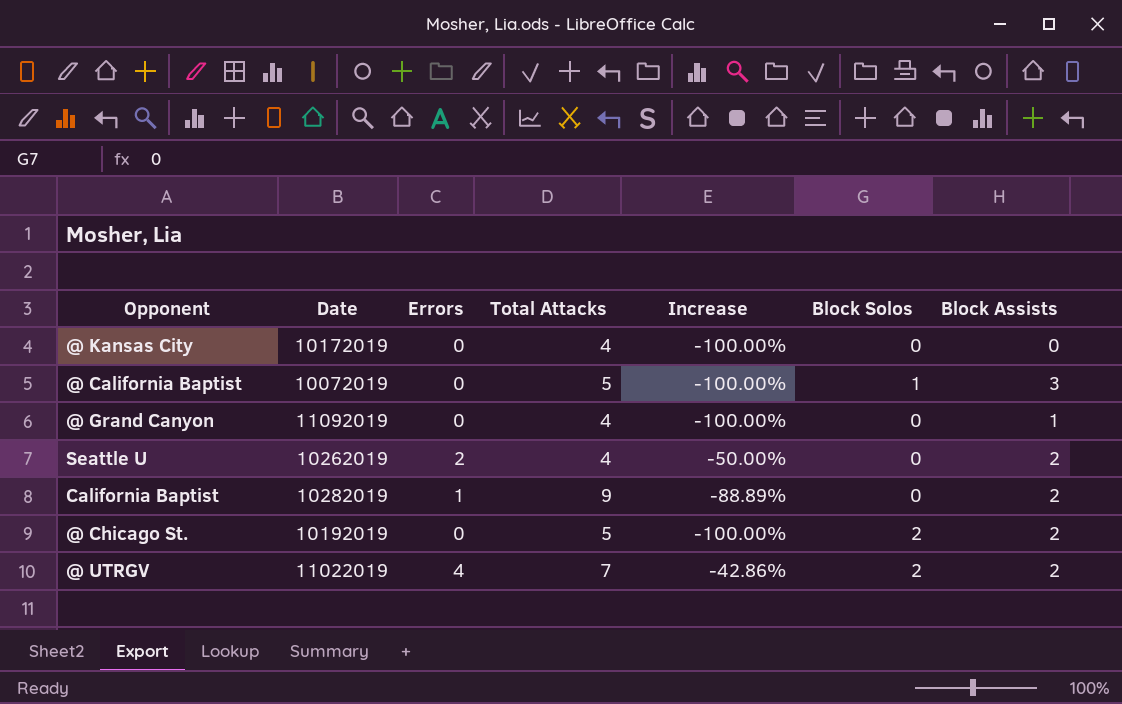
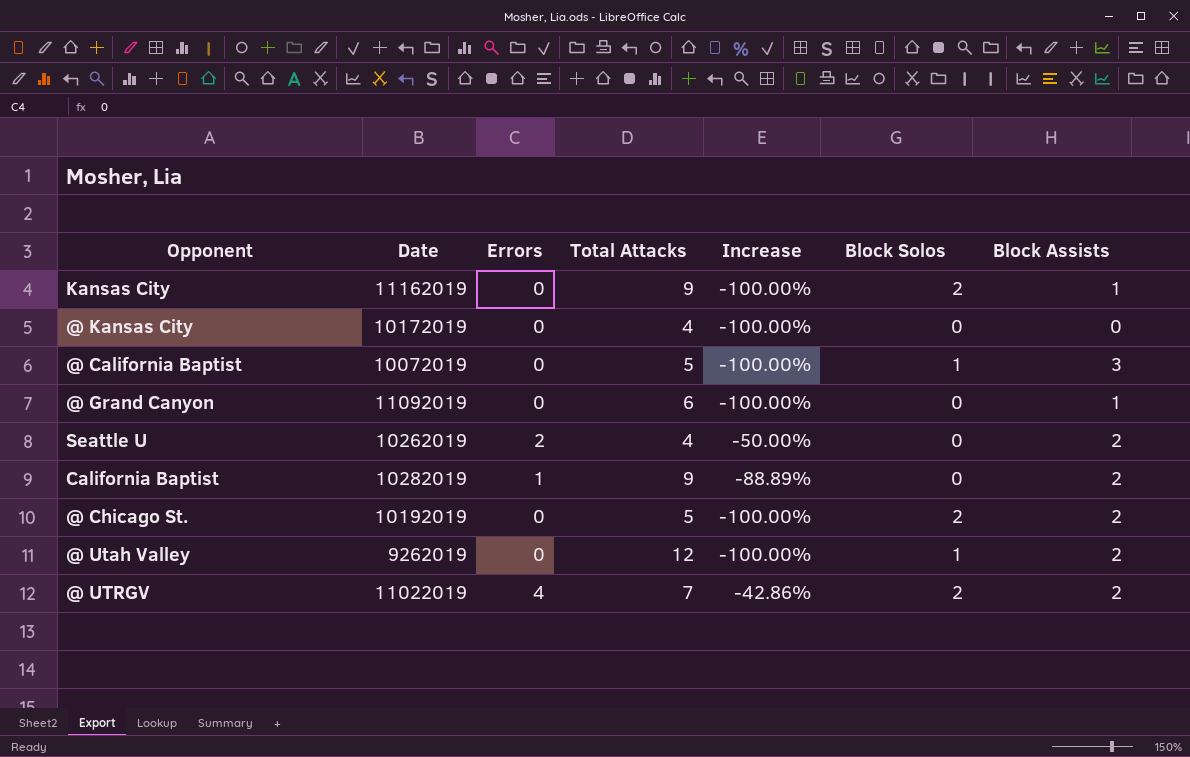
row Kansas City: none -> 11162019 | 0 | 9 | -100.00% | 2 | 1
@ Grand Canyon | Total Attacks: 4 -> 6
row @ Utah Valley: none -> 9262019 | 0 | 12 | -100.00% | 1 | 2

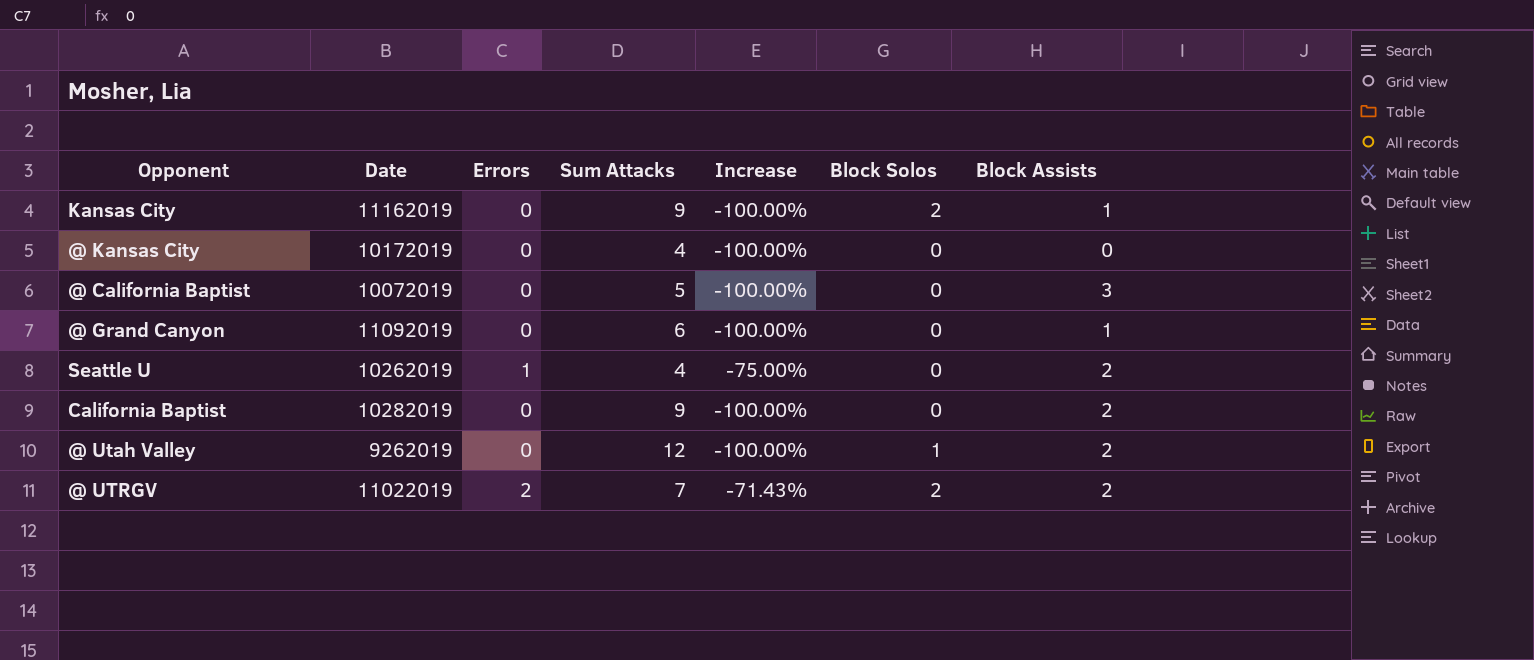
column name: Total Attacks -> Sum Attacks
row @ Chicago St.: 10192019 | 0 | 5 | -100.00% | 2 | 2 -> none
@ California Baptist | Block Solos: 1 -> 0
Seattle U | Errors: 2 -> 1
Seattle U | Increase: -50.00% -> -75.00%
California Baptist | Errors: 1 -> 0
California Baptist | Increase: -88.89% -> -100.00%
@ UTRGV | Errors: 4 -> 2
@ UTRGV | Increase: -42.86% -> -71.43%

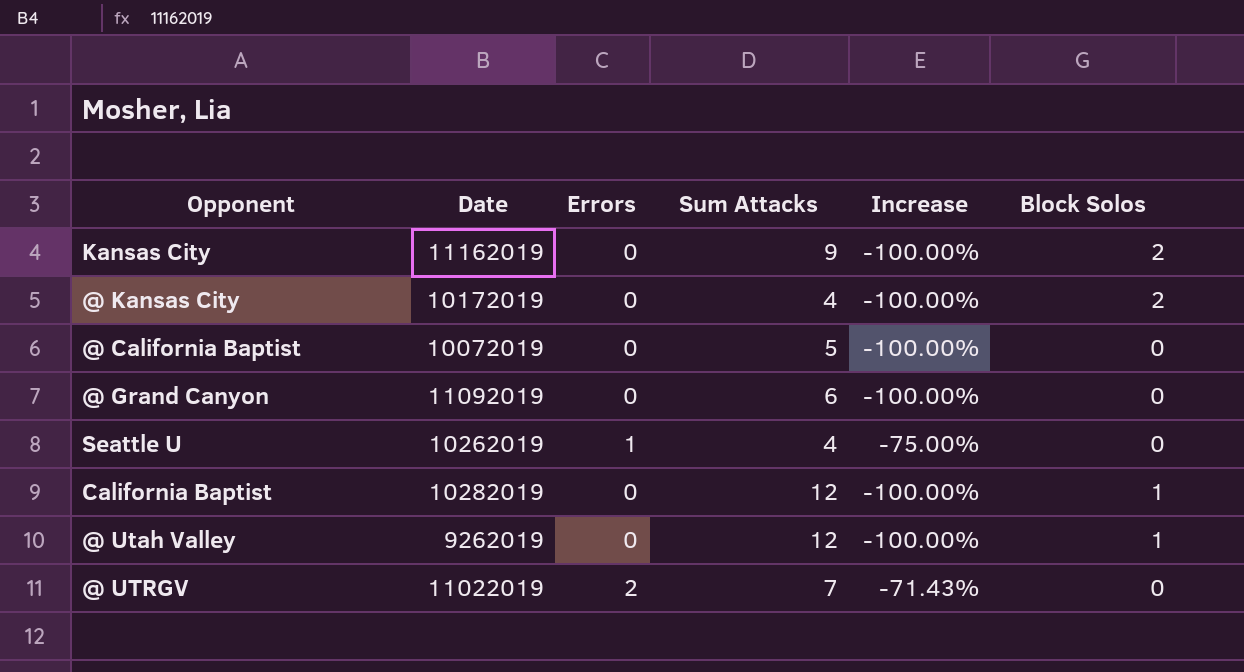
column Block Assists | position: 7 -> none
@ Kansas City | Block Solos: 0 -> 2
California Baptist | Sum Attacks: 9 -> 12
California Baptist | Block Solos: 0 -> 1
@ UTRGV | Block Solos: 2 -> 0

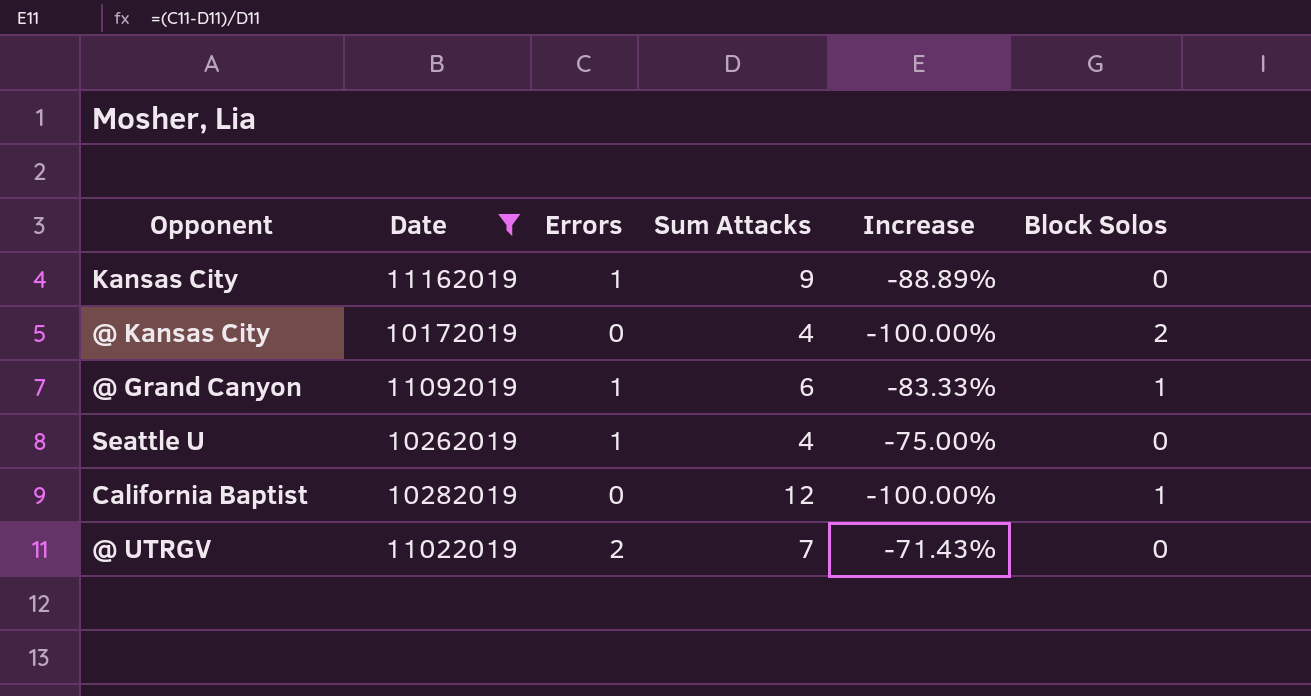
filter: none -> Date >= 10172019
Kansas City | Errors: 0 -> 1
Kansas City | Increase: -100.00% -> -88.89%
Kansas City | Block Solos: 2 -> 0
@ Grand Canyon | Errors: 0 -> 1
@ Grand Canyon | Increase: -100.00% -> -83.33%
@ Grand Canyon | Block Solos: 0 -> 1

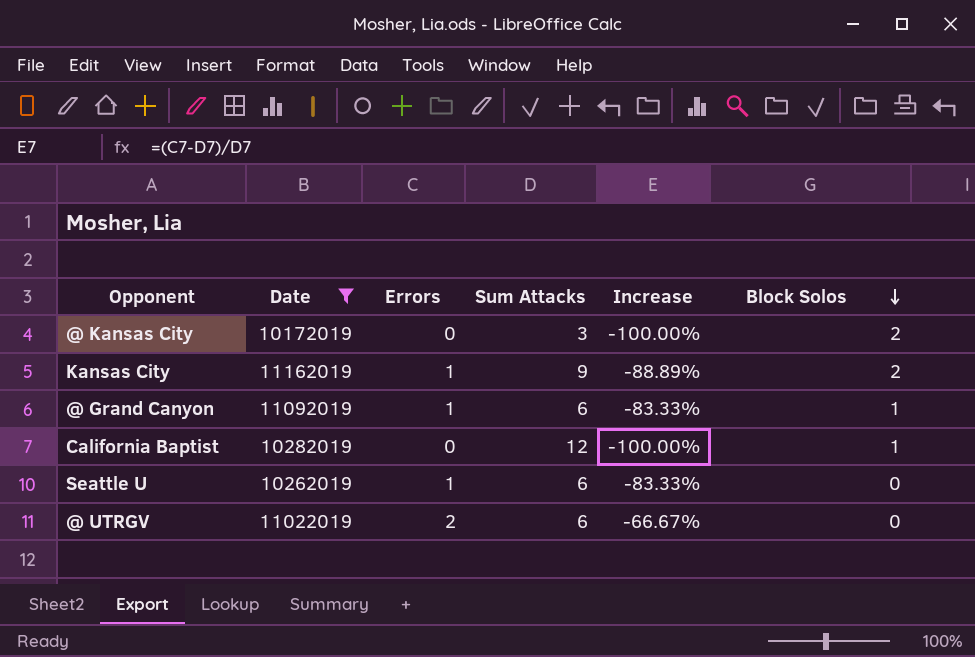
row order: none -> Block Solos descending
@ Kansas City | Sum Attacks: 4 -> 3
Kansas City | Block Solos: 0 -> 2
Seattle U | Sum Attacks: 4 -> 6
Seattle U | Increase: -75.00% -> -83.33%
@ UTRGV | Sum Attacks: 7 -> 6
@ UTRGV | Increase: -71.43% -> -66.67%

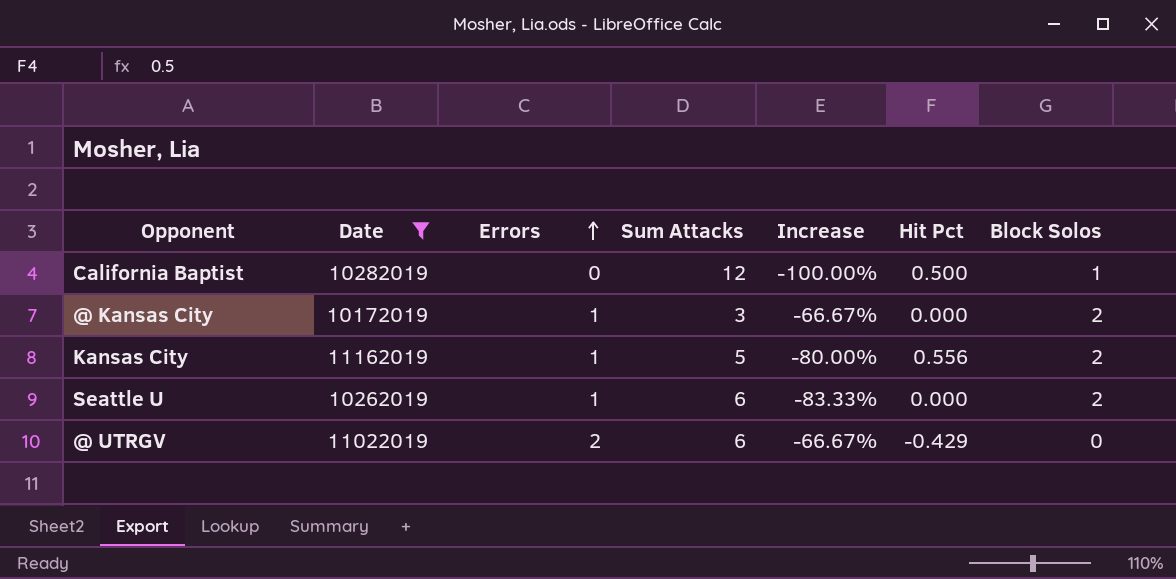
row order: Block Solos descending -> Errors ascending
column Hit Pct | position: none -> 6
row @ Grand Canyon: 11092019 | 1 | 6 | -83.33% | 1 -> none
@ Kansas City | Errors: 0 -> 1
@ Kansas City | Increase: -100.00% -> -66.67%
Kansas City | Sum Attacks: 9 -> 5
Kansas City | Increase: -88.89% -> -80.00%
Seattle U | Block Solos: 0 -> 2

